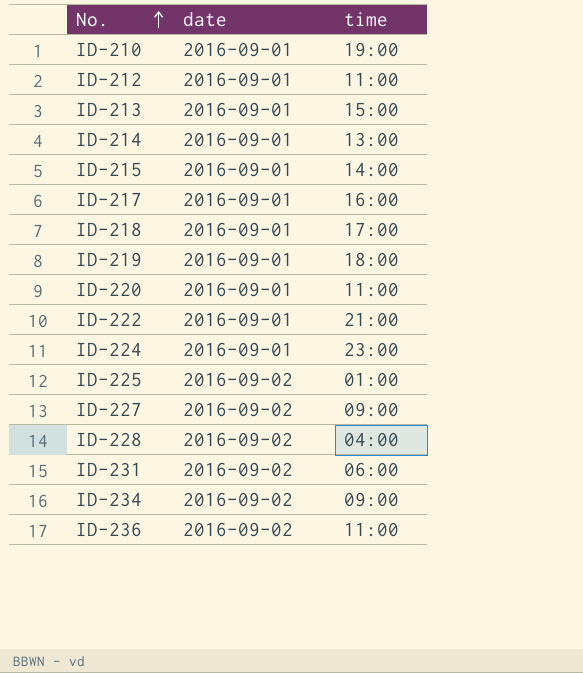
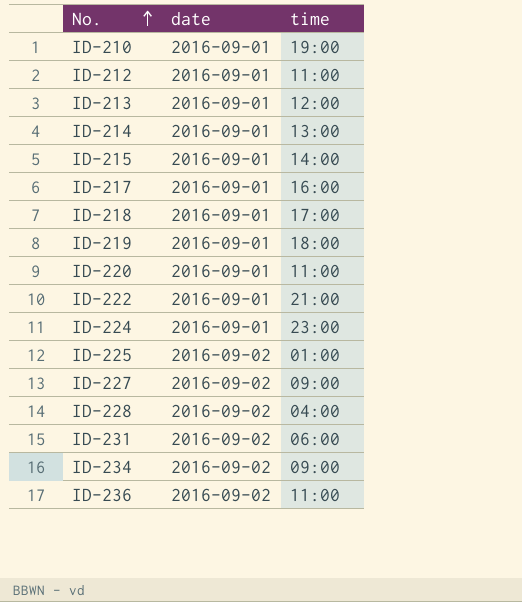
ID-213 | time: 15:00 -> 12:00

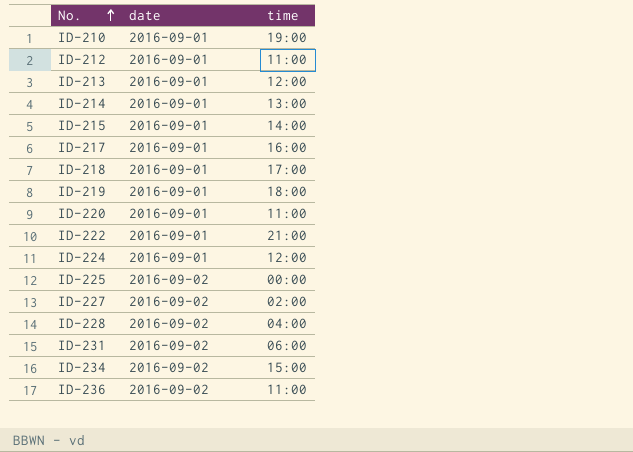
ID-224 | time: 23:00 -> 12:00
ID-225 | time: 01:00 -> 00:00
ID-227 | time: 09:00 -> 02:00
ID-234 | time: 09:00 -> 15:00

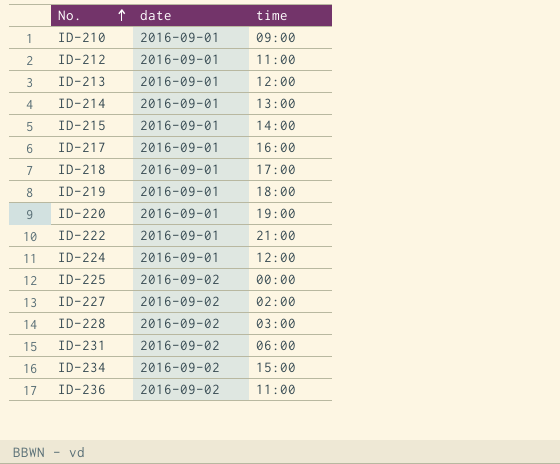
ID-210 | time: 19:00 -> 09:00
ID-220 | time: 11:00 -> 19:00
ID-228 | time: 04:00 -> 03:00

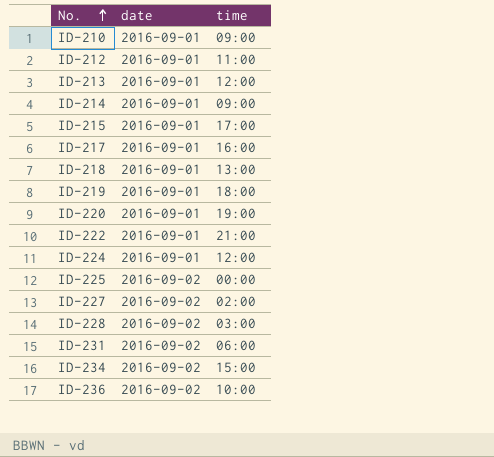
ID-214 | time: 13:00 -> 09:00
ID-215 | time: 14:00 -> 17:00
ID-218 | time: 17:00 -> 13:00
ID-236 | time: 11:00 -> 10:00

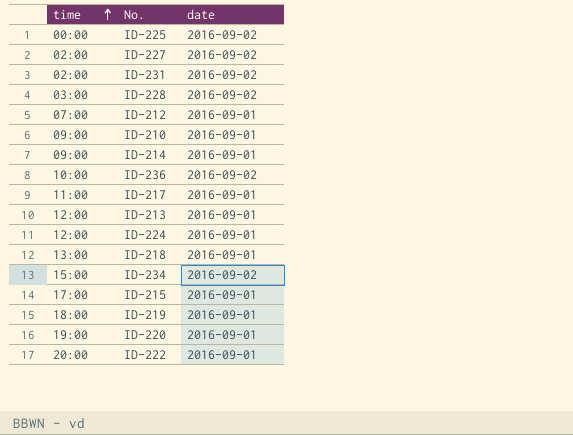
row order: No. ascending -> time ascending
column time | position: 3 -> 1
ID-231 | time: 06:00 -> 02:00
ID-212 | time: 11:00 -> 07:00
ID-217 | time: 16:00 -> 11:00
ID-222 | time: 21:00 -> 20:00

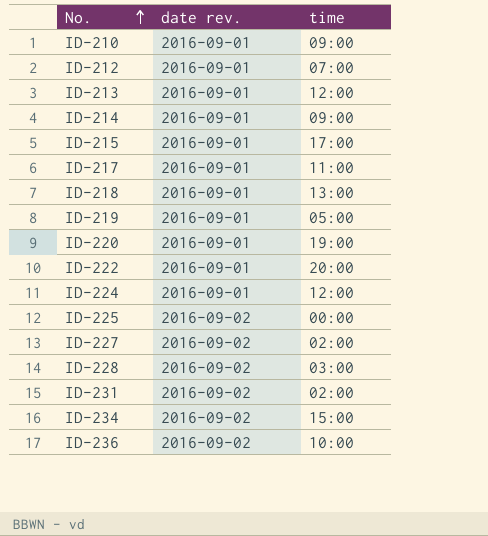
row order: time ascending -> No. ascending
column name: date -> date rev.
column time | position: 1 -> 3
ID-219 | time: 18:00 -> 05:00

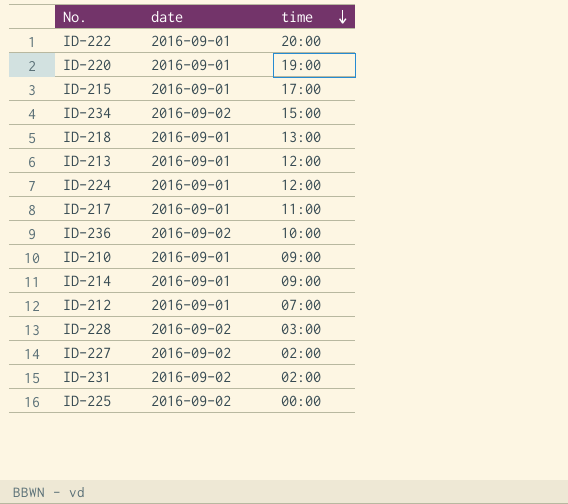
row order: No. ascending -> time descending
column name: date rev. -> date
row ID-219: 2016-09-01 | 05:00 -> none

